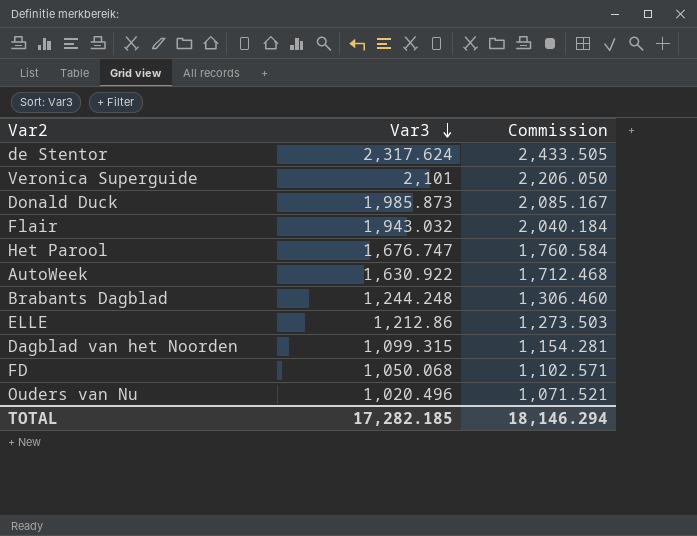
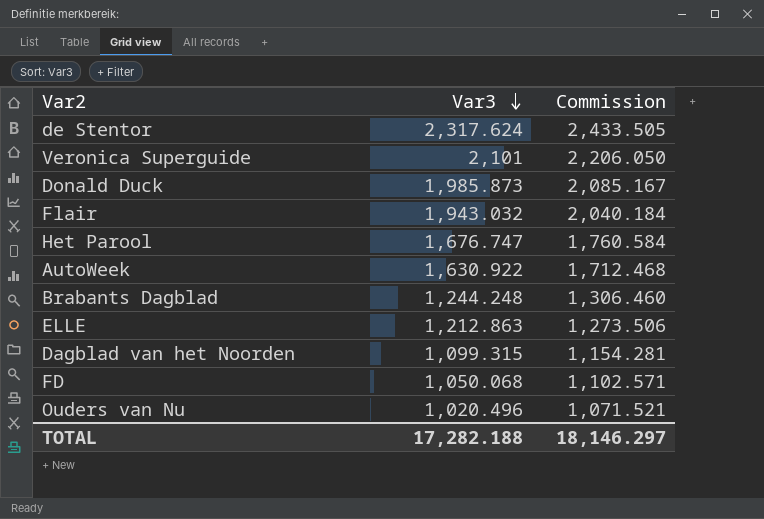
ELLE | Var3: 1,212.86 -> 1,212.863
ELLE | Commission: 1,273.503 -> 1,273.506
TOTAL | Var3: 17,282.185 -> 17,282.188
TOTAL | Commission: 18,146.294 -> 18,146.297

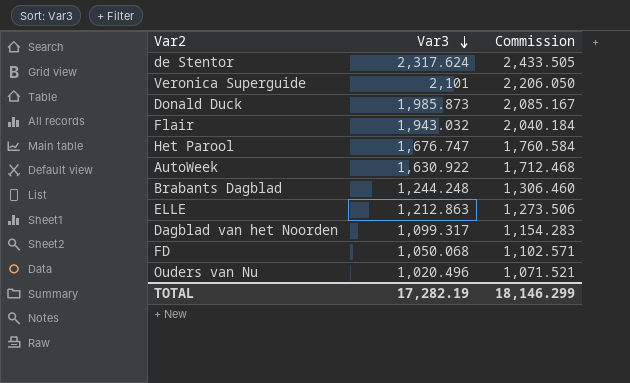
Dagblad van het Noorden | Var3: 1,099.315 -> 1,099.317
Dagblad van het Noorden | Commission: 1,154.281 -> 1,154.283
TOTAL | Var3: 17,282.188 -> 17,282.19
TOTAL | Commission: 18,146.297 -> 18,146.299

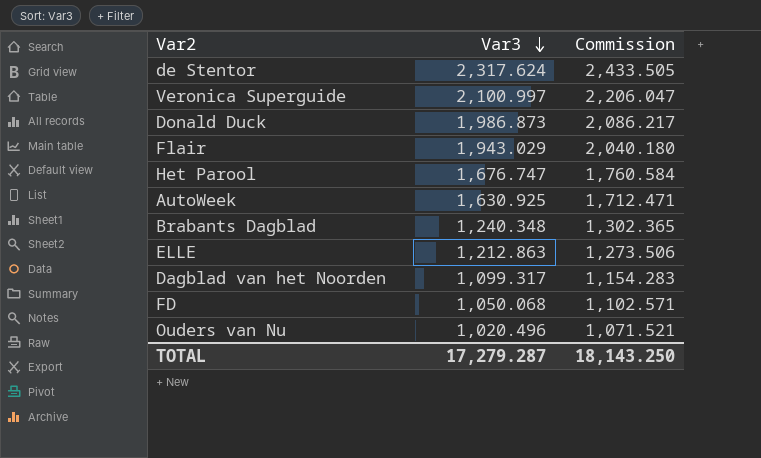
Veronica Superguide | Var3: 2,101 -> 2,100.997
Veronica Superguide | Commission: 2,206.050 -> 2,206.047
Donald Duck | Var3: 1,985.873 -> 1,986.873
Donald Duck | Commission: 2,085.167 -> 2,086.217
Flair | Var3: 1,943.032 -> 1,943.029
Flair | Commission: 2,040.184 -> 2,040.180
AutoWeek | Var3: 1,630.922 -> 1,630.925
AutoWeek | Commission: 1,712.468 -> 1,712.471
Brabants Dagblad | Var3: 1,244.248 -> 1,240.348
Brabants Dagblad | Commission: 1,306.460 -> 1,302.365
TOTAL | Var3: 17,282.19 -> 17,279.287
TOTAL | Commission: 18,146.299 -> 18,143.250

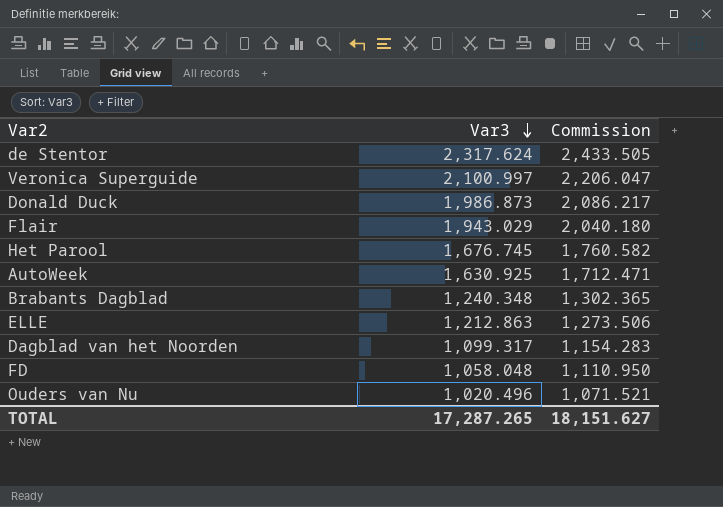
Het Parool | Var3: 1,676.747 -> 1,676.745
Het Parool | Commission: 1,760.584 -> 1,760.582
FD | Var3: 1,050.068 -> 1,058.048
FD | Commission: 1,102.571 -> 1,110.950
TOTAL | Var3: 17,279.287 -> 17,287.265
TOTAL | Commission: 18,143.250 -> 18,151.627

